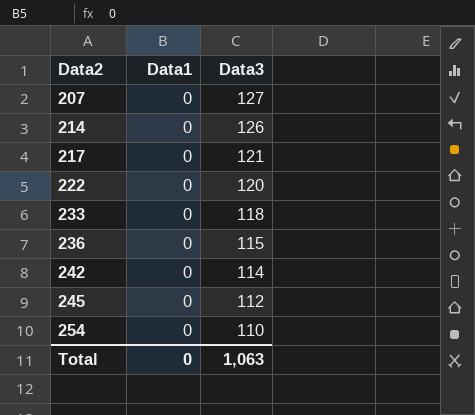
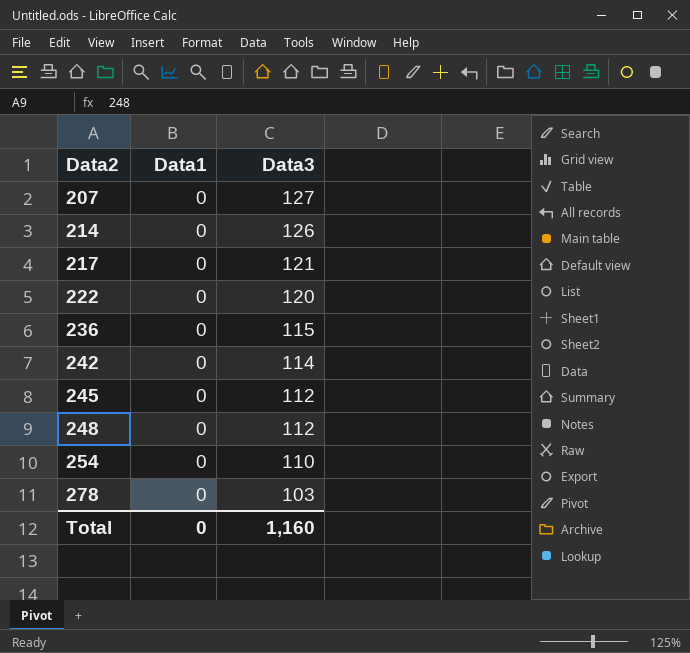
row 233: 0 | 118 -> none
row 248: none -> 0 | 112
row 278: none -> 0 | 103
Total | Data3: 1,063 -> 1,160

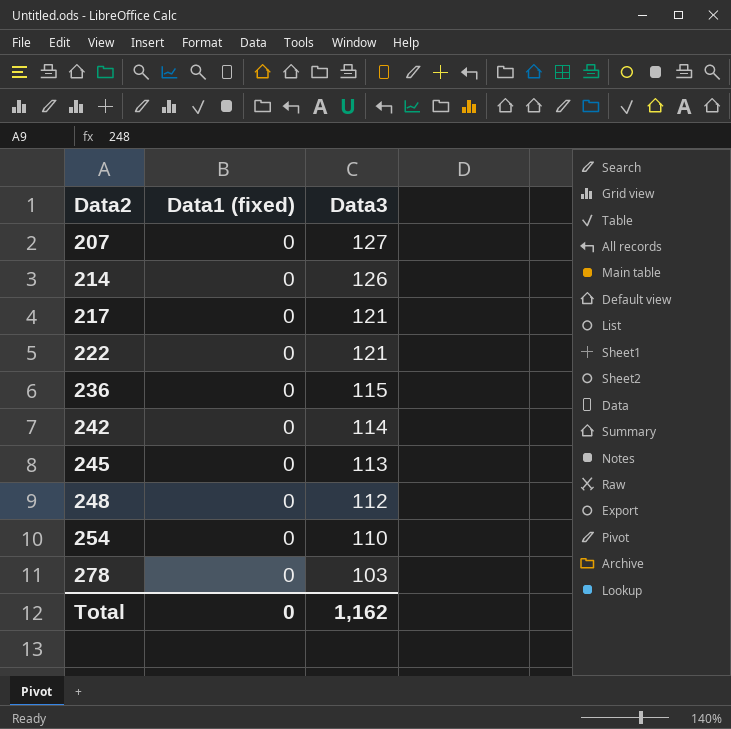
column name: Data1 -> Data1 (fixed)
222 | Data3: 120 -> 121
245 | Data3: 112 -> 113
Total | Data3: 1,160 -> 1,162

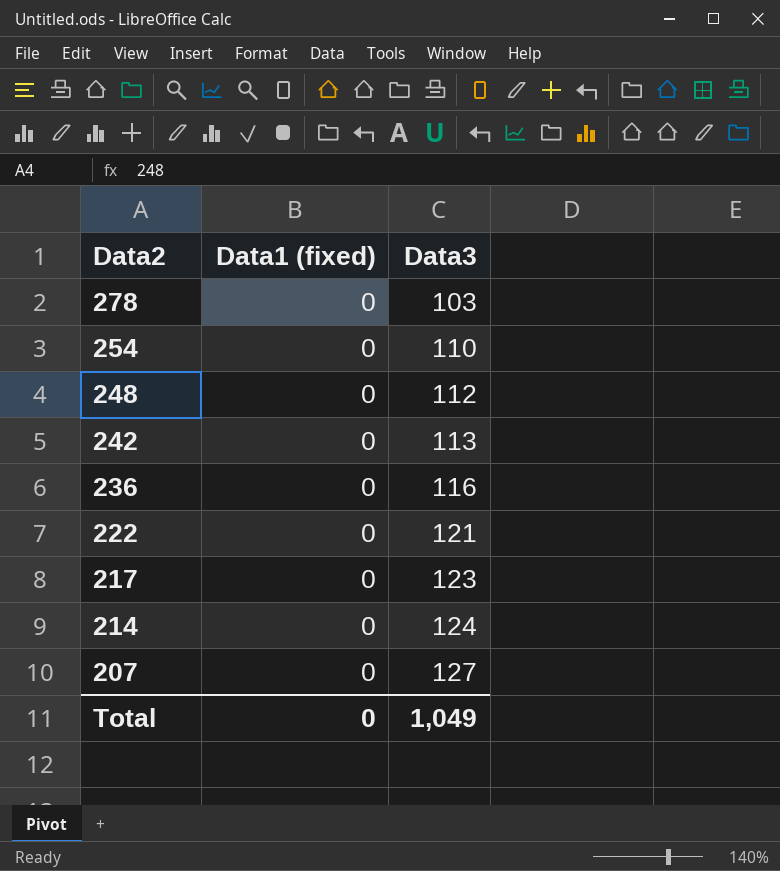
row order: Data2 ascending -> Data2 descending
row 245: 0 | 113 -> none
242 | Data3: 114 -> 113
236 | Data3: 115 -> 116
217 | Data3: 121 -> 123
214 | Data3: 126 -> 124
Total | Data3: 1,162 -> 1,049

